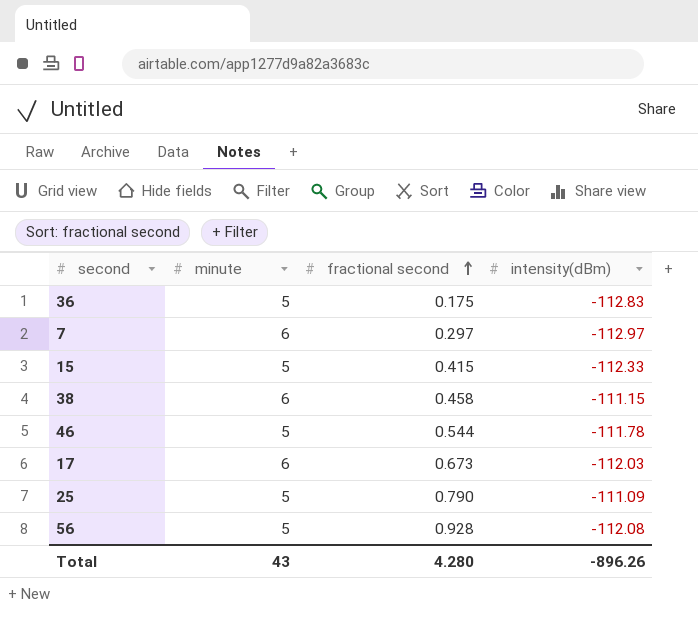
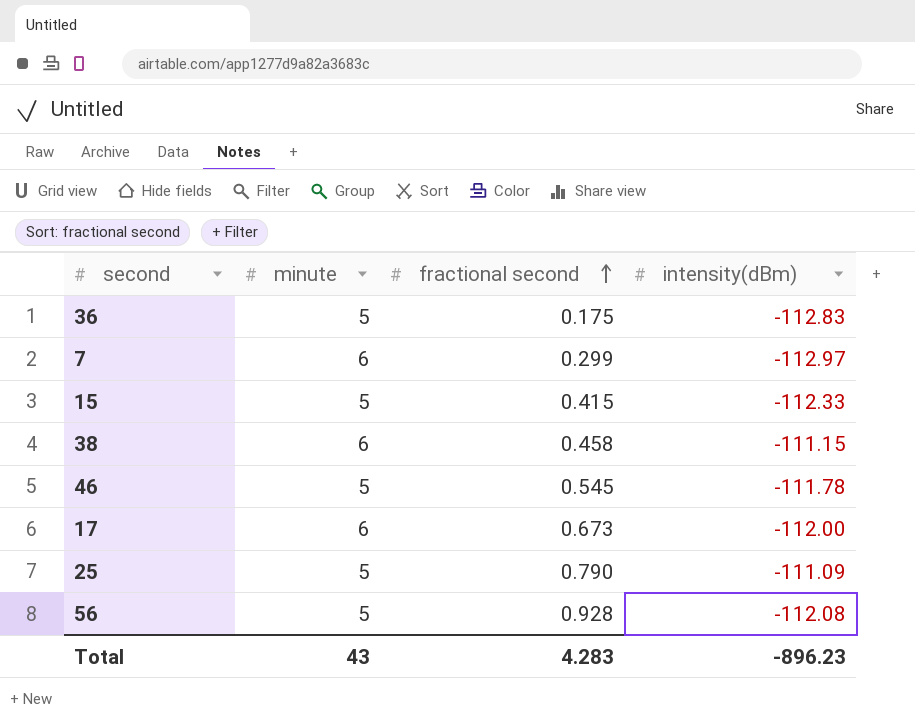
7 | fractional second: 0.297 -> 0.299
46 | fractional second: 0.544 -> 0.545
17 | intensity(dBm): -112.03 -> -112.00
Total | fractional second: 4.280 -> 4.283
Total | intensity(dBm): -896.26 -> -896.23

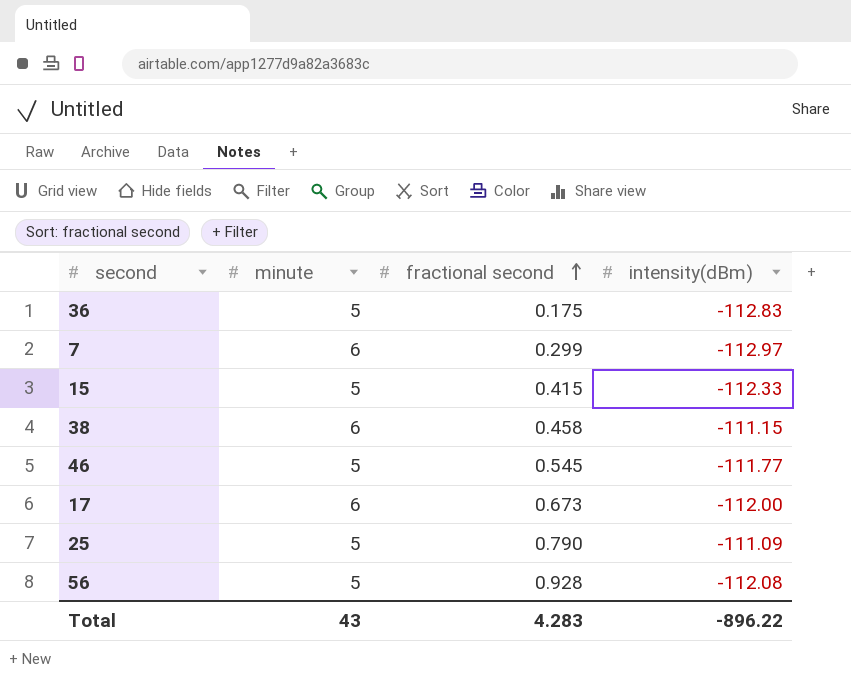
46 | intensity(dBm): -111.78 -> -111.77
Total | intensity(dBm): -896.23 -> -896.22

